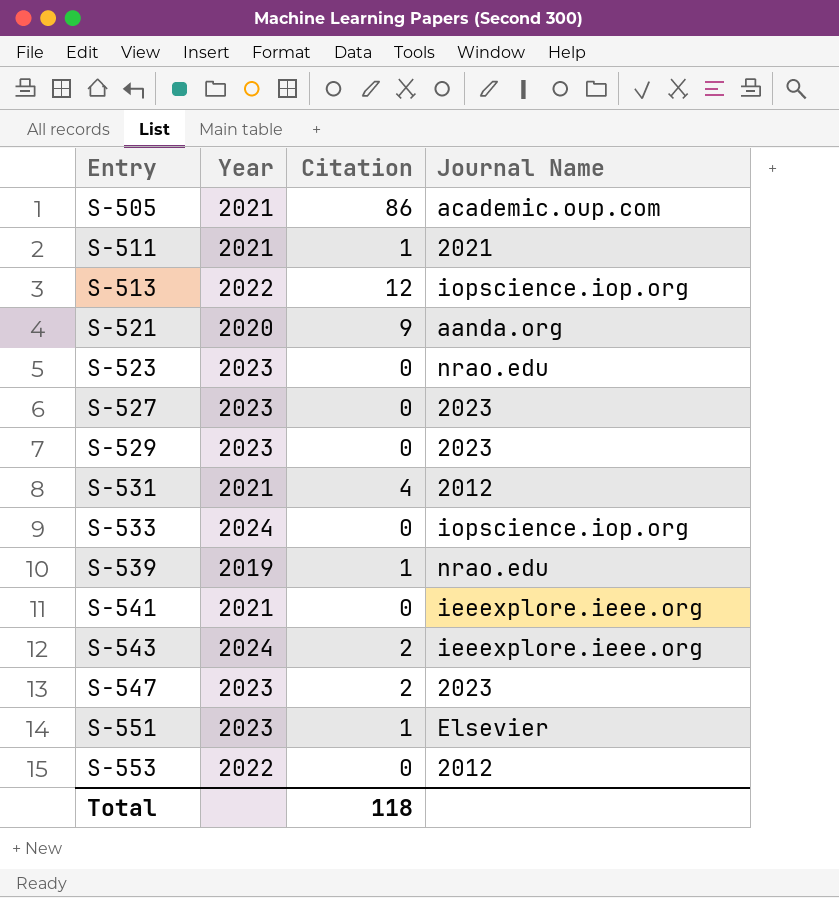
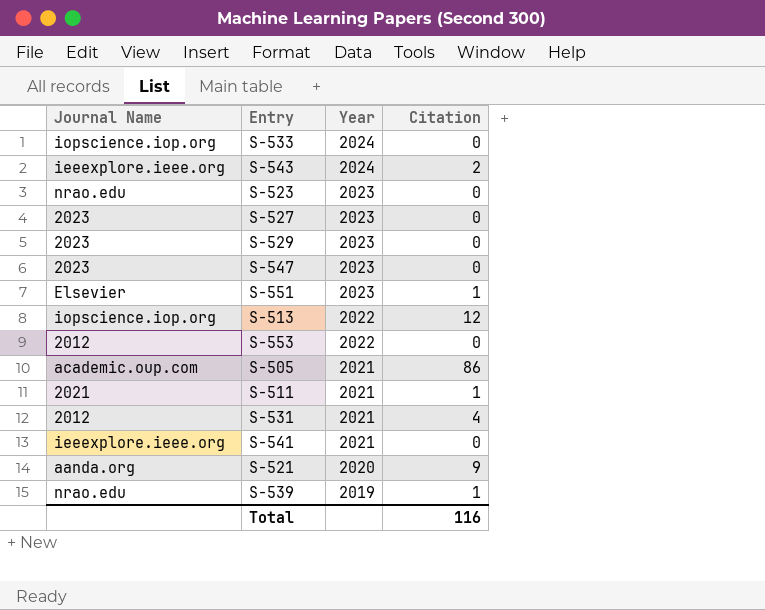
row order: Entry ascending -> Year descending
column Journal Name | position: 4 -> 1
S-547 | Citation: 2 -> 0
Total | Citation: 118 -> 116

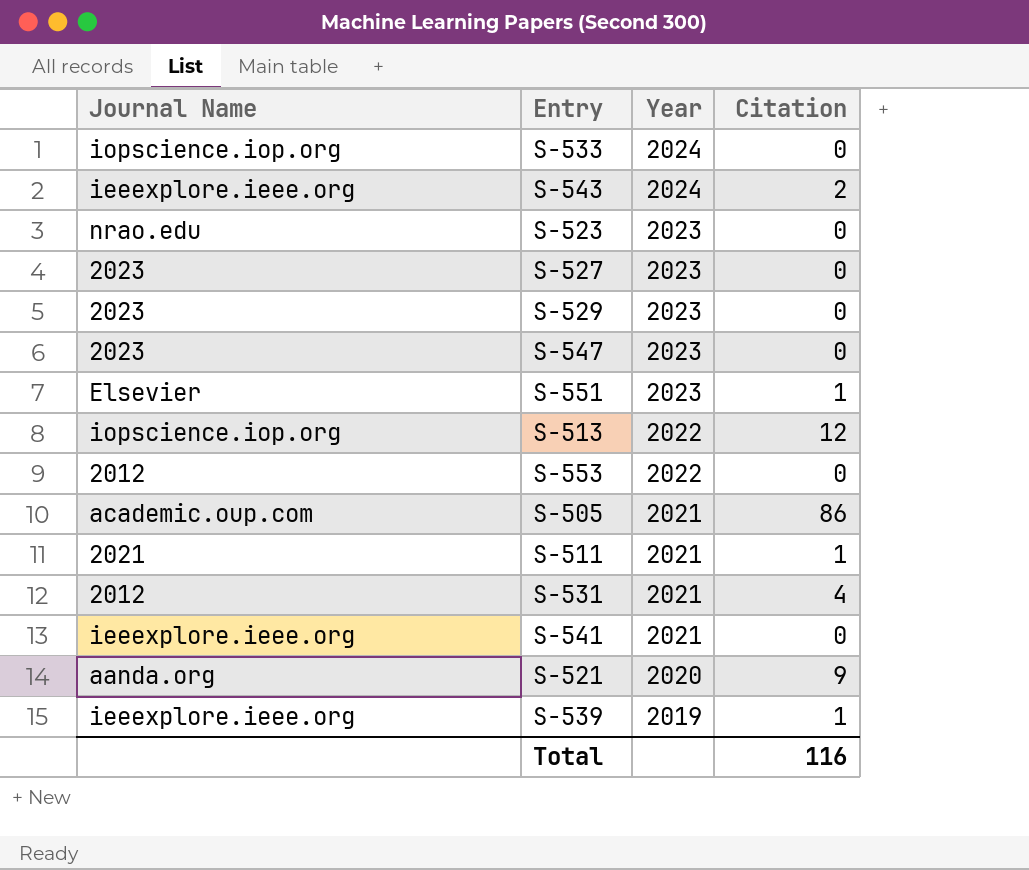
S-539 | Journal Name: nrao.edu -> ieeexplore.ieee.org

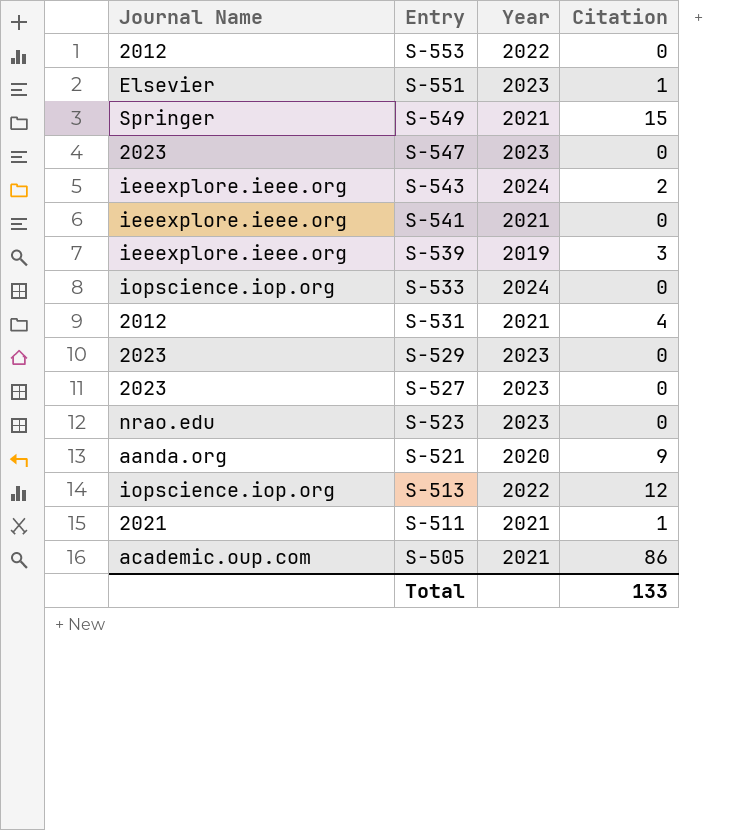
row order: Year descending -> Entry descending
row S-549: none -> Springer | 2021 | 15
S-539 | Citation: 1 -> 3
Total | Citation: 116 -> 133

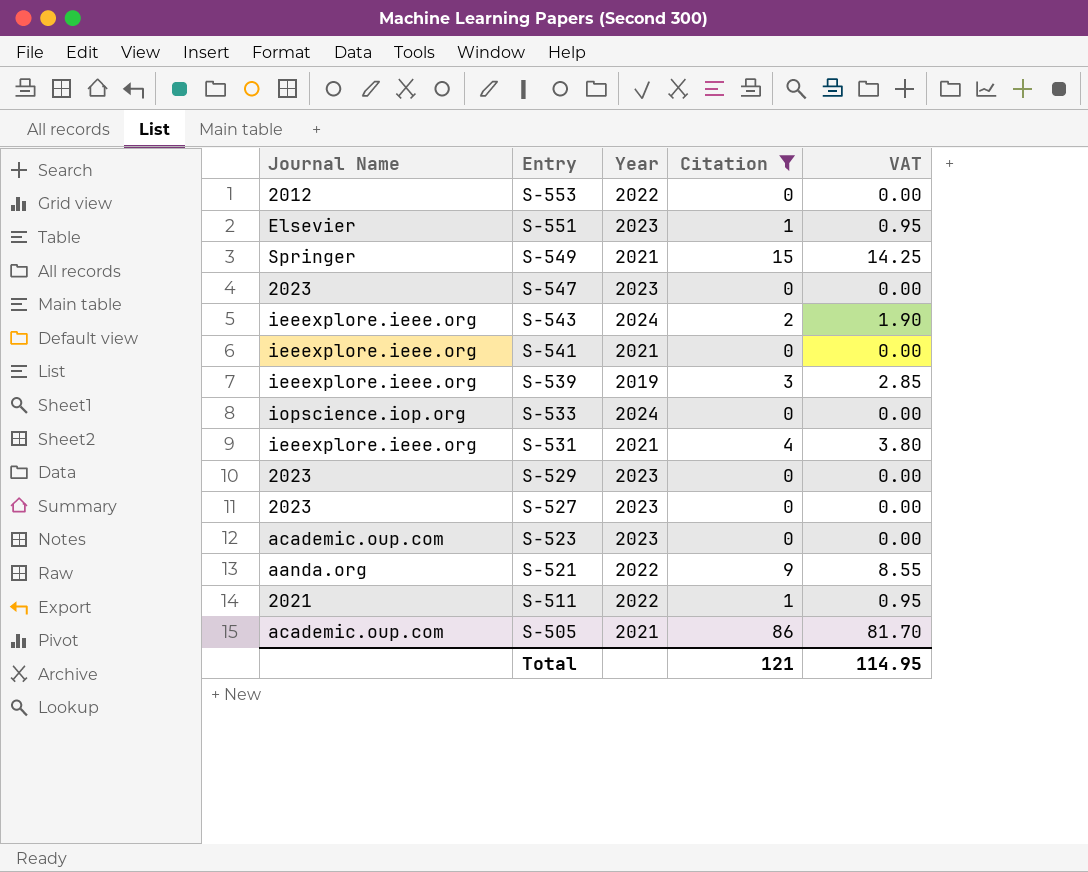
filter: none -> Citation != 12
column VAT | formula: none -> [Citation] * 0.95
S-531 | Journal Name: 2012 -> ieeexplore.ieee.org
S-523 | Journal Name: nrao.edu -> academic.oup.com
S-521 | Year: 2020 -> 2022
S-511 | Year: 2021 -> 2022
Total | Citation: 133 -> 121

